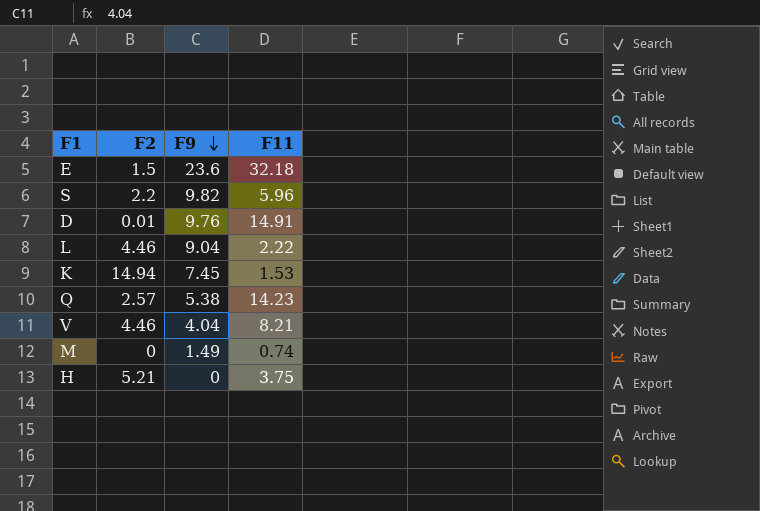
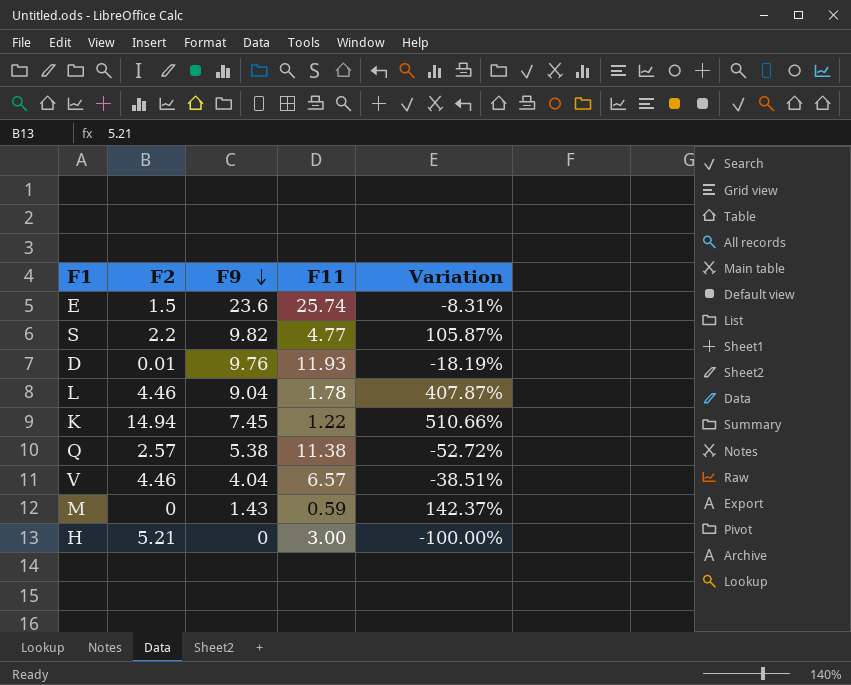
column Variation | formula: none -> ([F9] - [F11]) / [F11]
E | F11: 32.18 -> 25.74
S | F11: 5.96 -> 4.77
D | F11: 14.91 -> 11.93
L | F11: 2.22 -> 1.78
K | F11: 1.53 -> 1.22
Q | F11: 14.23 -> 11.38
V | F11: 8.21 -> 6.57
M | F9: 1.49 -> 1.43
M | F11: 0.74 -> 0.59
H | F11: 3.75 -> 3.00

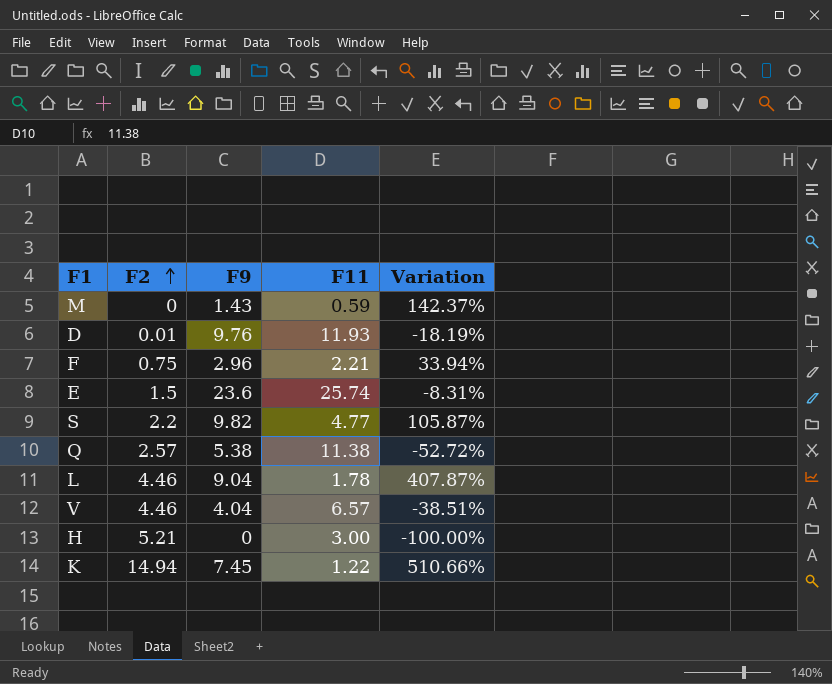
row order: F9 descending -> F2 ascending
row F: none -> 0.75 | 2.96 | 2.21 | 33.94%

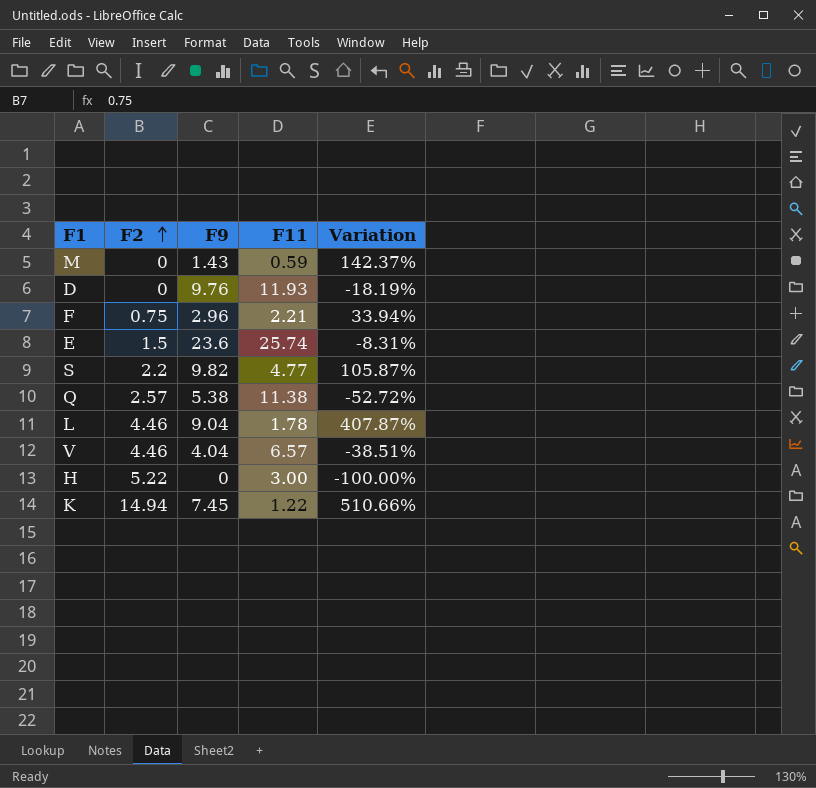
D | F2: 0.01 -> 0
H | F2: 5.21 -> 5.22

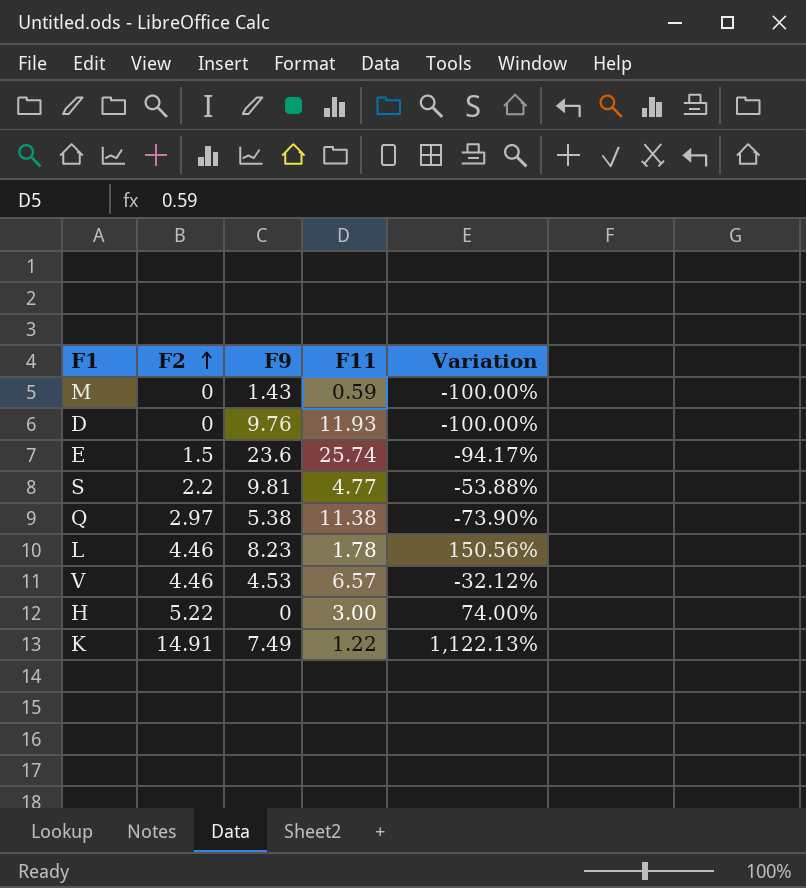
column Variation | formula: ([F9] - [F11]) / [F11] -> ([F2] - [F11]) / [F11]
row F: 0.75 | 2.96 | 2.21 | 33.94% -> none
S | F9: 9.82 -> 9.81
Q | F2: 2.57 -> 2.97
L | F9: 9.04 -> 8.23
V | F9: 4.04 -> 4.53
K | F2: 14.94 -> 14.91
K | F9: 7.45 -> 7.49

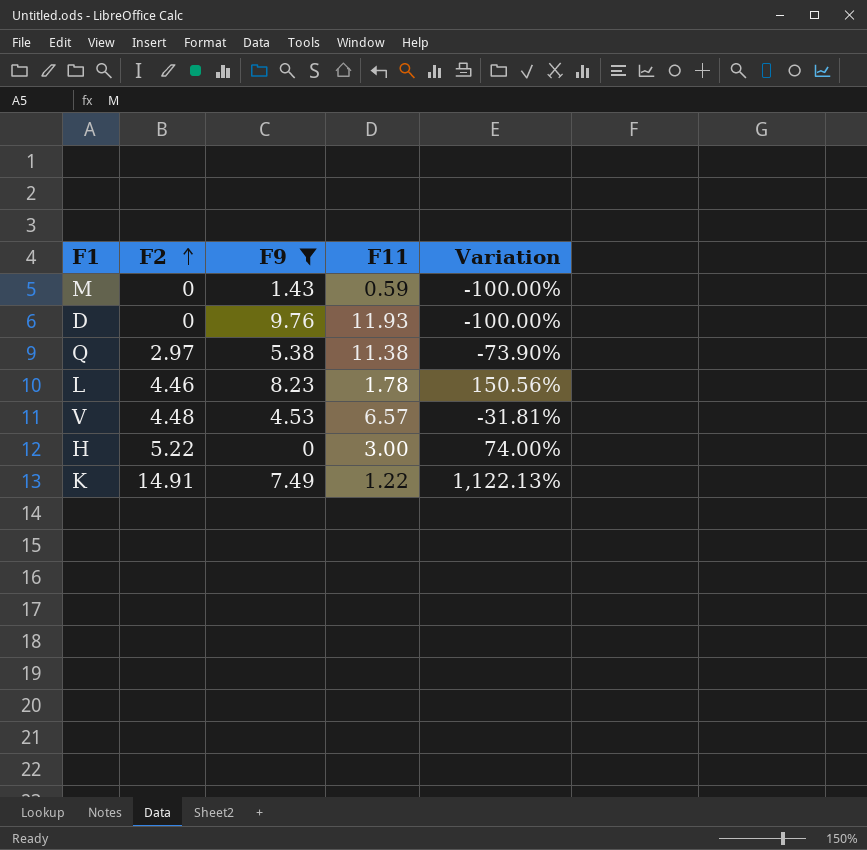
filter: none -> F9 <= 9.76
V | F2: 4.46 -> 4.48
V | Variation: -32.12% -> -31.81%

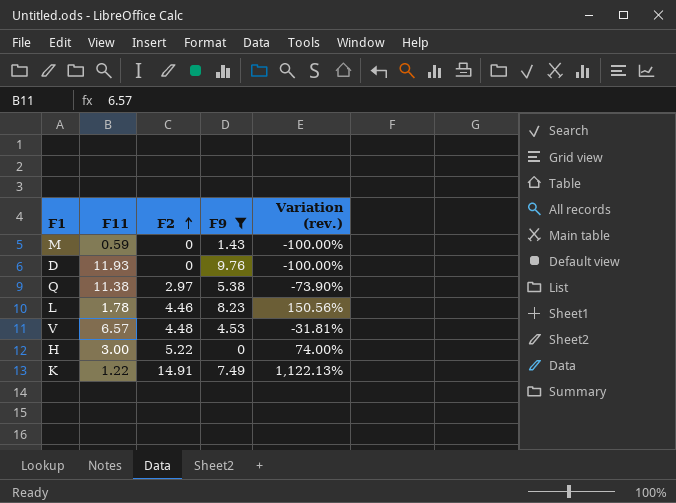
column F11 | position: 4 -> 2
column name: Variation -> Variation (rev.)

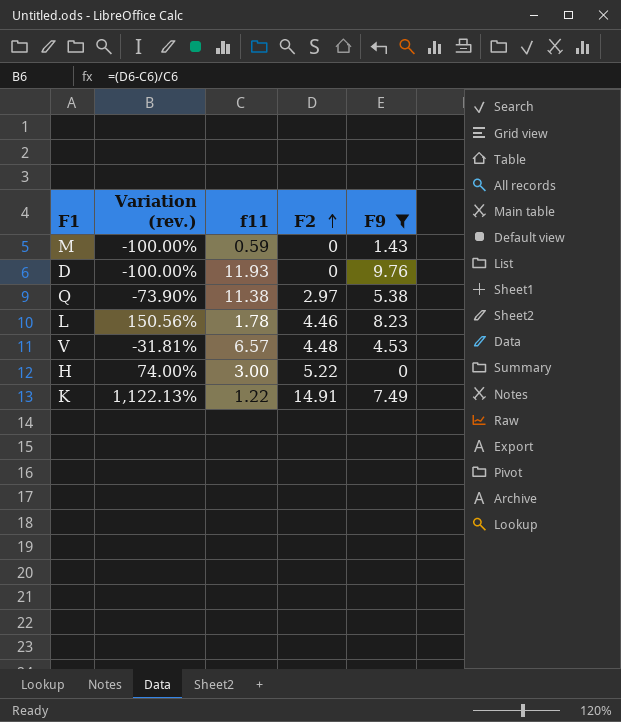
column Variation (rev.) | position: 5 -> 2
column name: F11 -> f11

